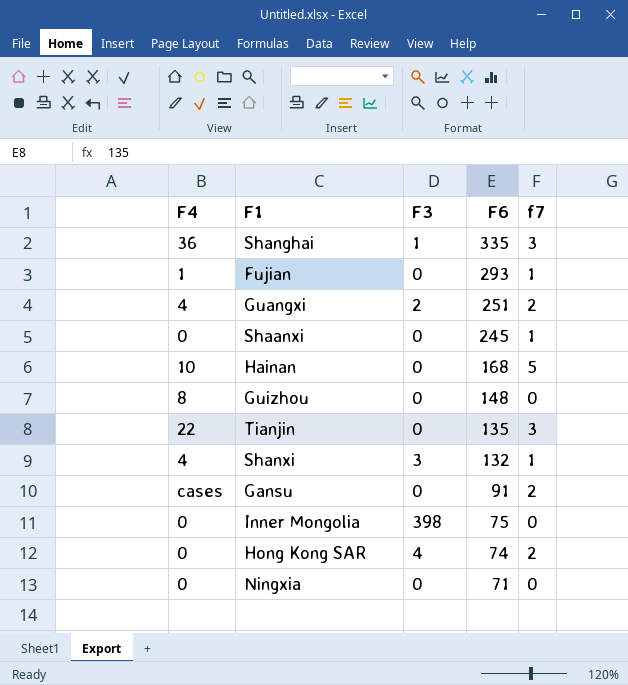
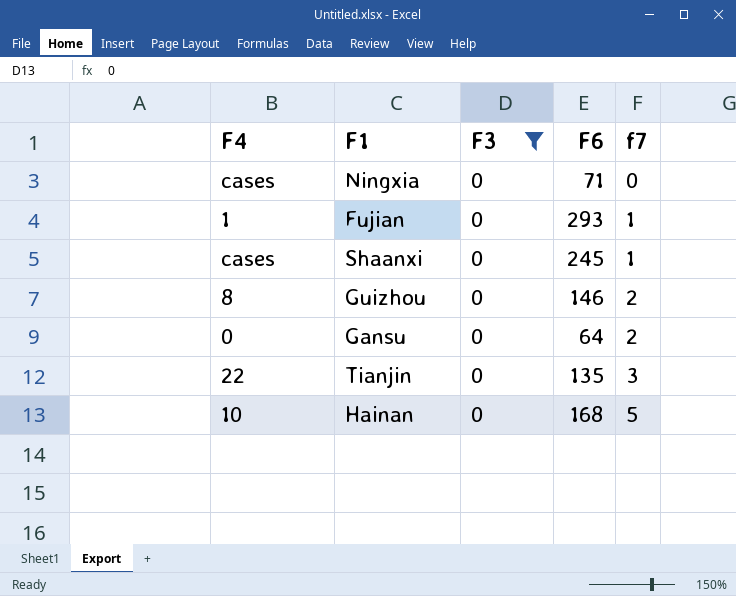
filter: none -> F3 = 0
row order: F6 descending -> f7 ascending
Ningxia | F4: 0 -> cases
Shaanxi | F4: 0 -> cases
Guizhou | F6: 148 -> 146
Guizhou | f7: 0 -> 2
Gansu | F4: cases -> 0
Gansu | F6: 91 -> 64

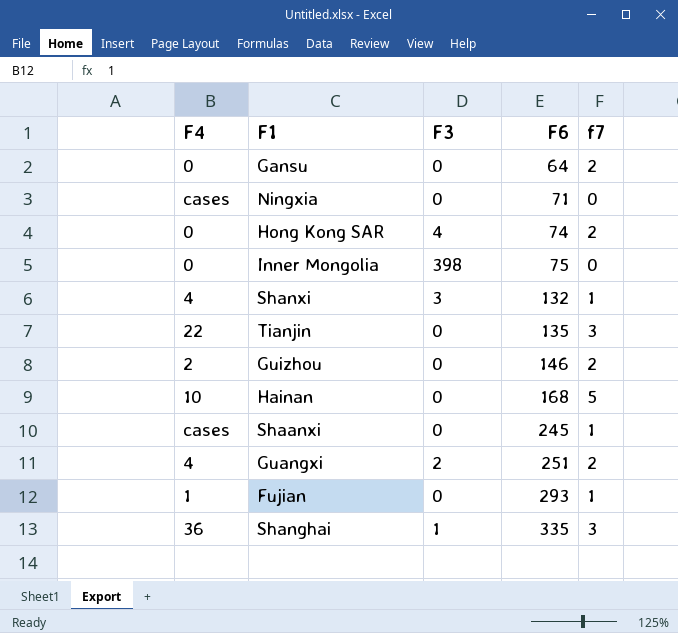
filter: F3 = 0 -> none
row order: f7 ascending -> F6 ascending
Guizhou | F4: 8 -> 2

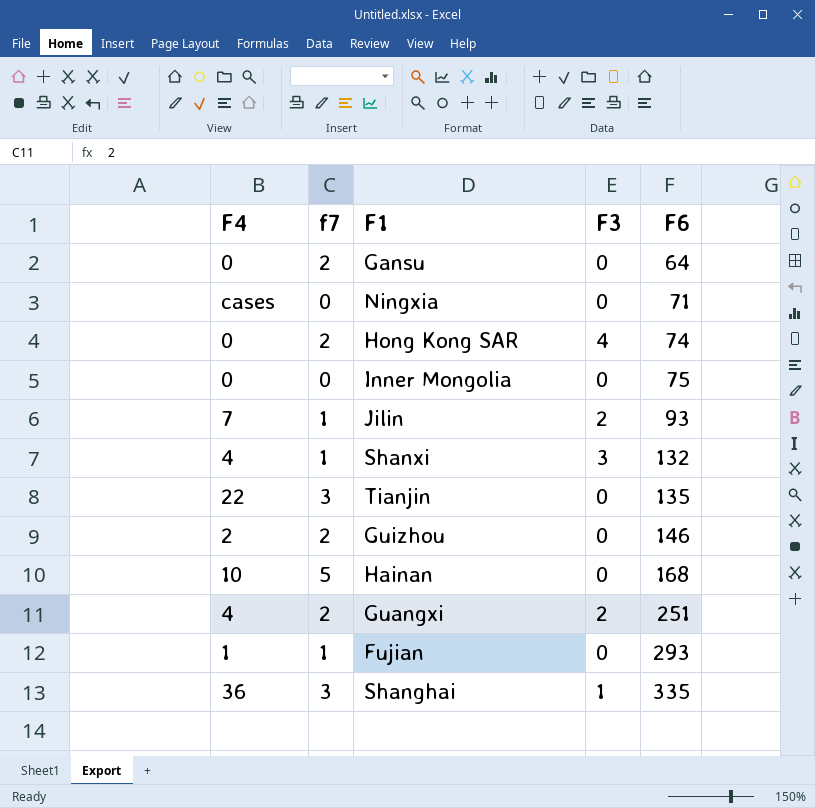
column f7 | position: 5 -> 2
row Shaanxi: cases | 0 | 245 | 1 -> none
Inner Mongolia | F3: 398 -> 0
row Jilin: none -> 7 | 1 | 2 | 93

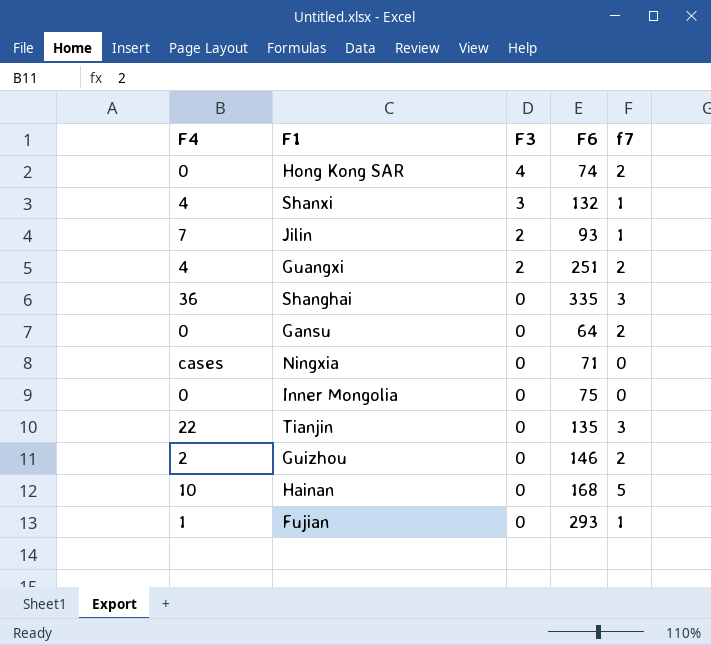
row order: F6 ascending -> F3 descending
column f7 | position: 2 -> 5
Shanghai | F3: 1 -> 0

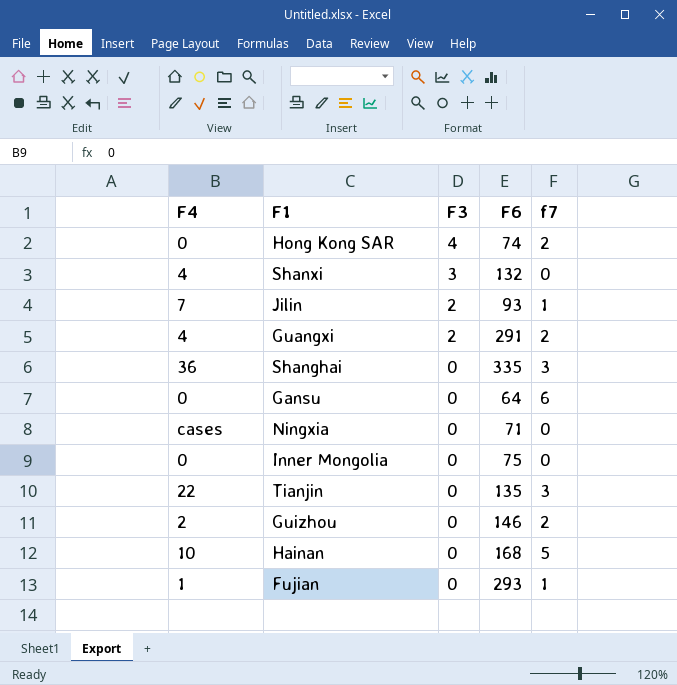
Shanxi | f7: 1 -> 0
Guangxi | F6: 251 -> 291
Gansu | f7: 2 -> 6

